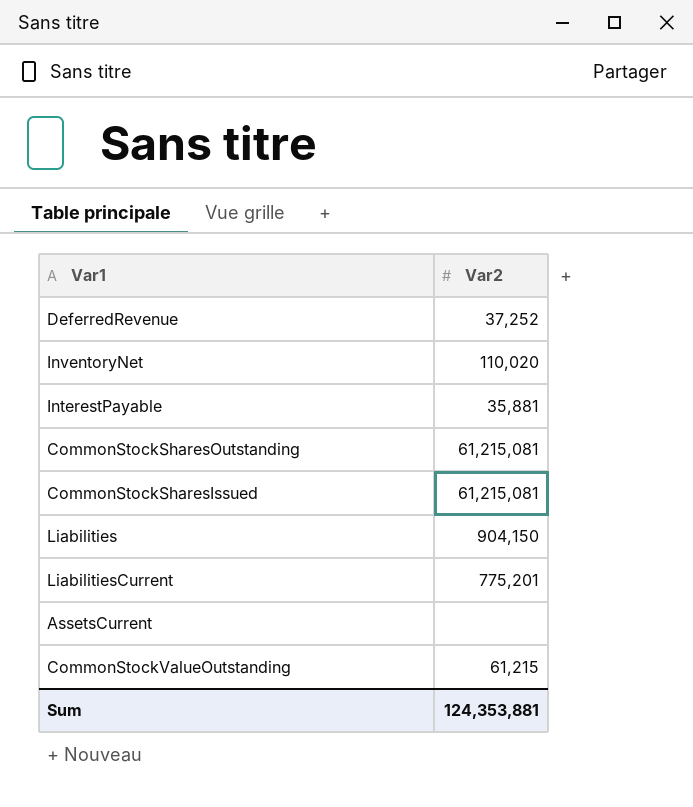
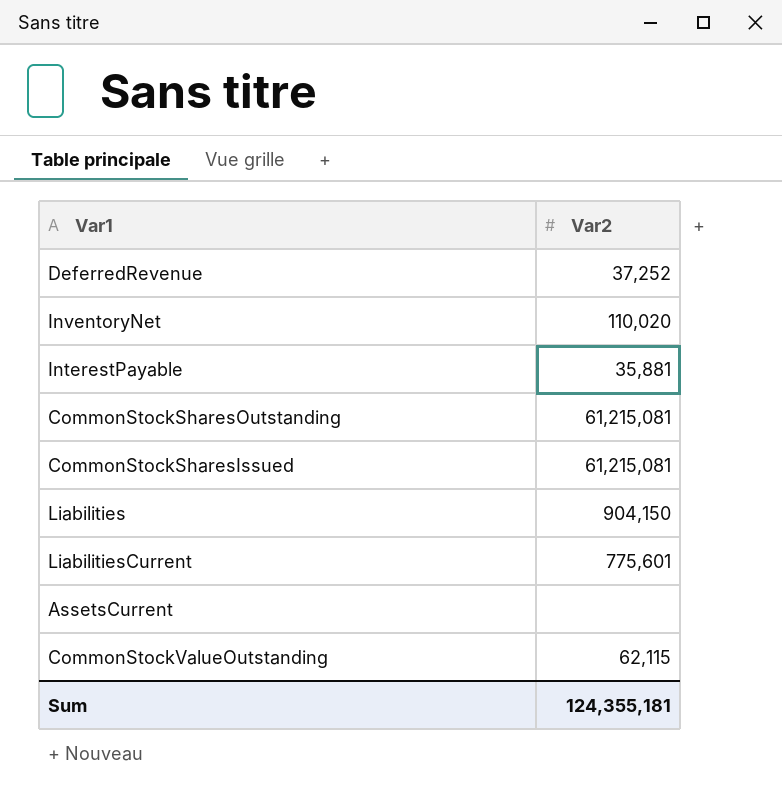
LiabilitiesCurrent | Var2: 775,201 -> 775,601
CommonStockValueOutstanding | Var2: 61,215 -> 62,115
Sum | Var2: 124,353,881 -> 124,355,181

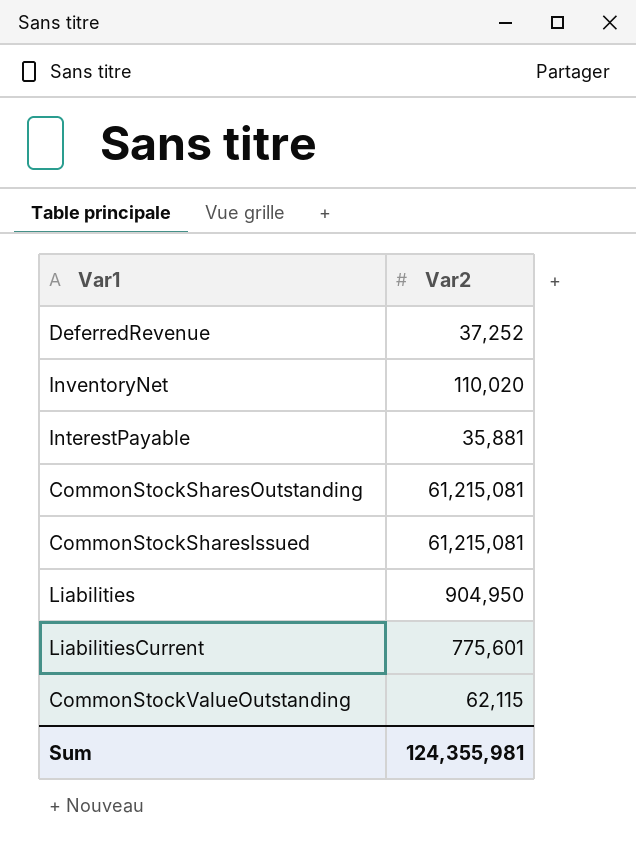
row AssetsCurrent: none -> none
Liabilities | Var2: 904,150 -> 904,950
Sum | Var2: 124,355,181 -> 124,355,981

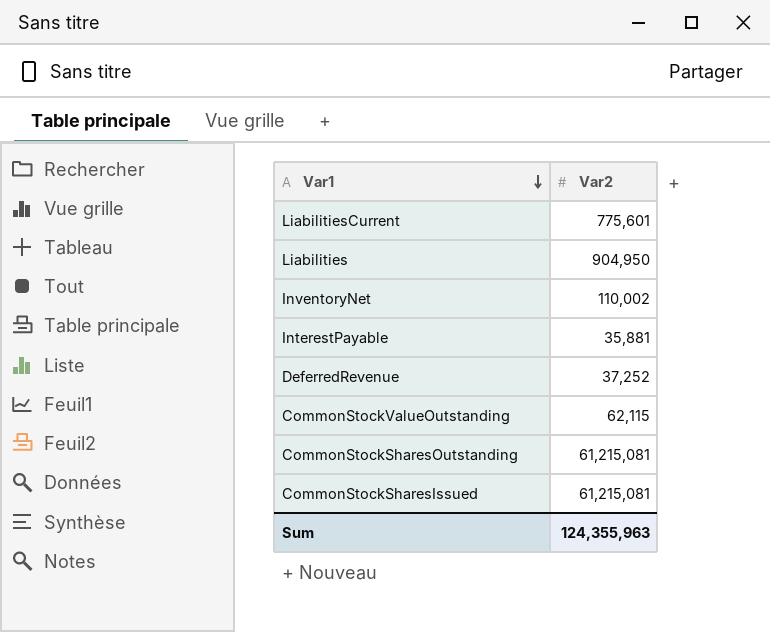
row order: none -> Var1 descending
InventoryNet | Var2: 110,020 -> 110,002
Sum | Var2: 124,355,981 -> 124,355,963

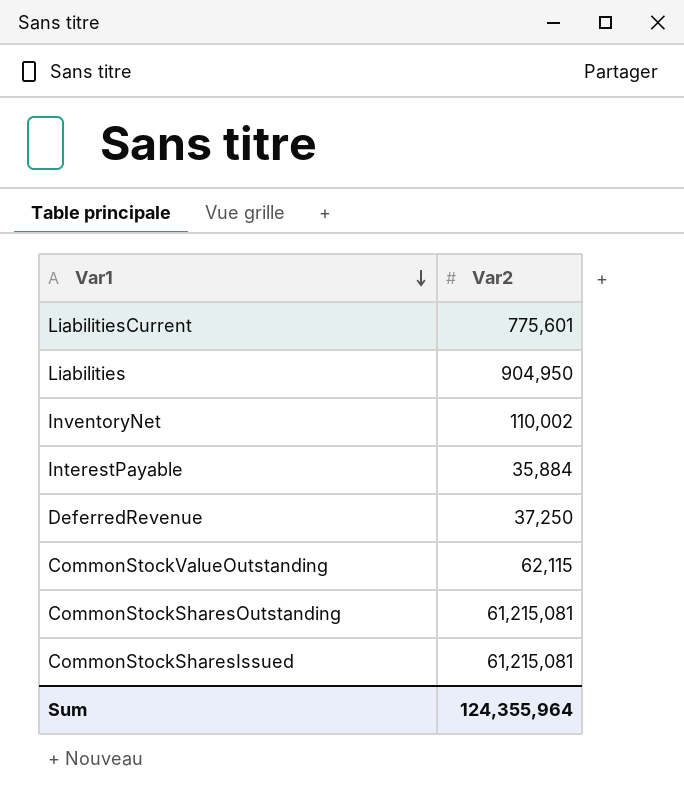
InterestPayable | Var2: 35,881 -> 35,884
DeferredRevenue | Var2: 37,252 -> 37,250
Sum | Var2: 124,355,963 -> 124,355,964

